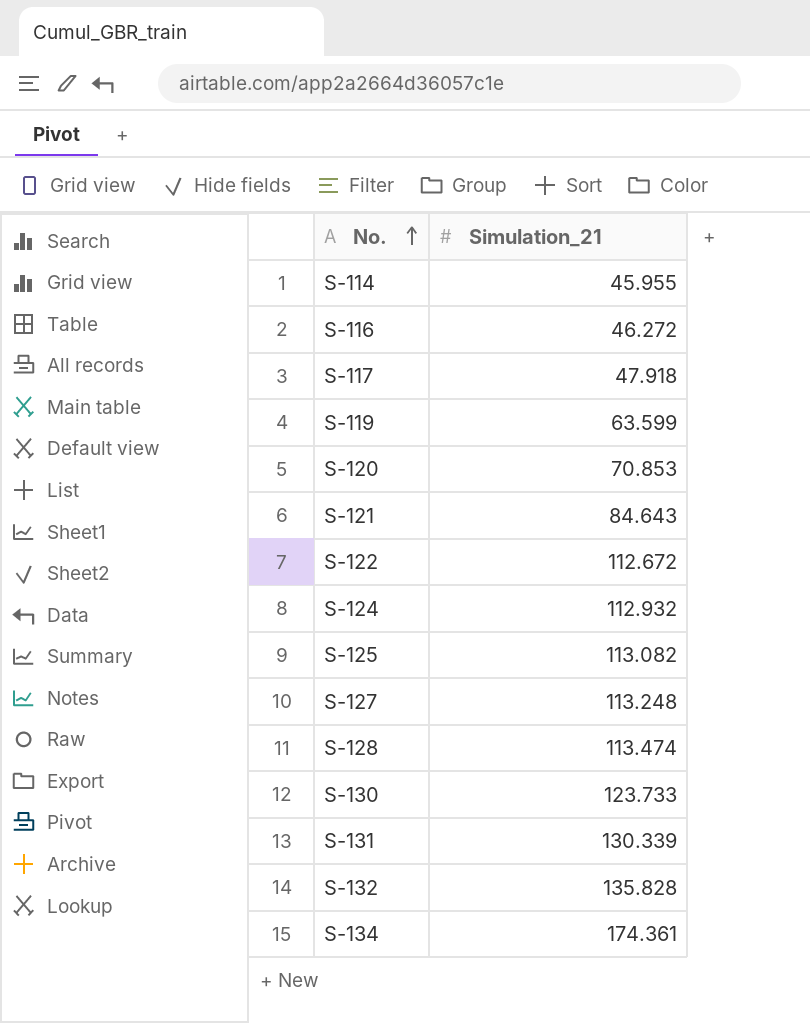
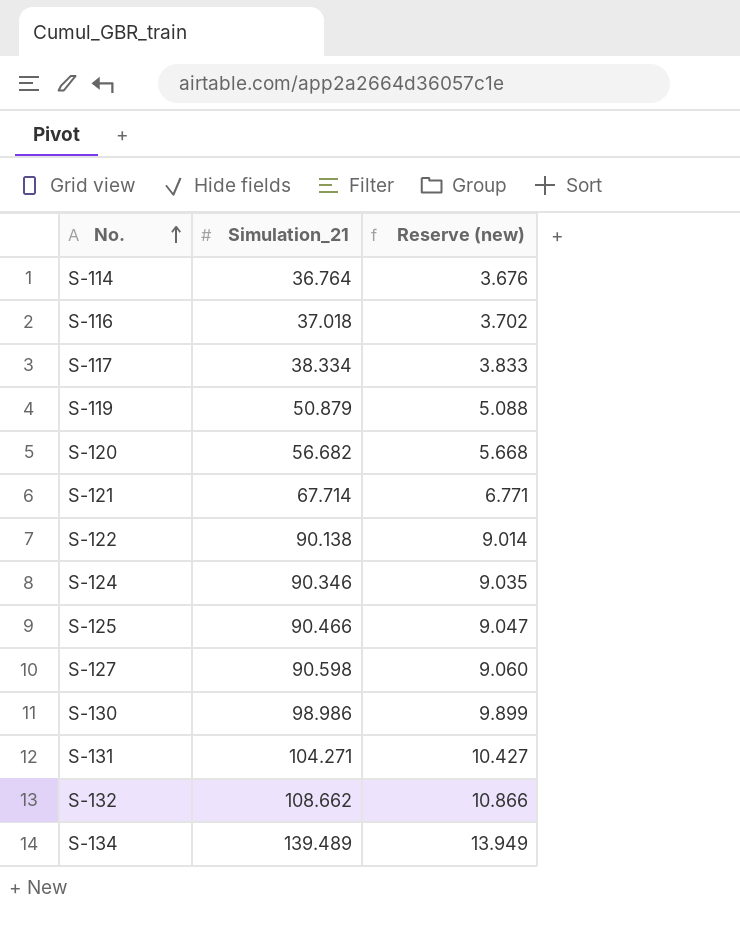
column Reserve (new) | formula: none -> [Simulation_21] * 0.1
row S-128: 113.474 -> none
S-114 | Simulation_21: 45.955 -> 36.764
S-116 | Simulation_21: 46.272 -> 37.018
S-117 | Simulation_21: 47.918 -> 38.334
S-119 | Simulation_21: 63.599 -> 50.879
S-120 | Simulation_21: 70.853 -> 56.682
S-121 | Simulation_21: 84.643 -> 67.714
S-122 | Simulation_21: 112.672 -> 90.138
S-124 | Simulation_21: 112.932 -> 90.346
S-125 | Simulation_21: 113.082 -> 90.466
S-127 | Simulation_21: 113.248 -> 90.598
S-130 | Simulation_21: 123.733 -> 98.986
S-131 | Simulation_21: 130.339 -> 104.271
S-132 | Simulation_21: 135.828 -> 108.662
S-134 | Simulation_21: 174.361 -> 139.489

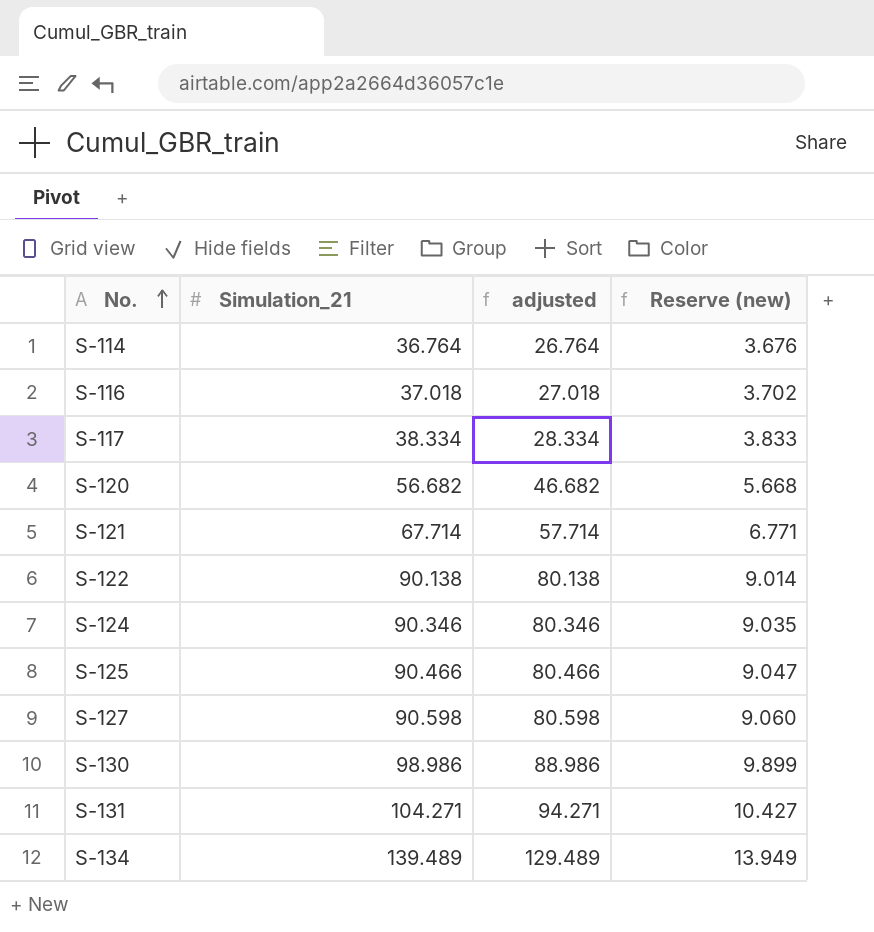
column adjusted | formula: none -> [Simulation_21] - 10
row S-119: 50.879 | 5.088 -> none
row S-132: 108.662 | 10.866 -> none

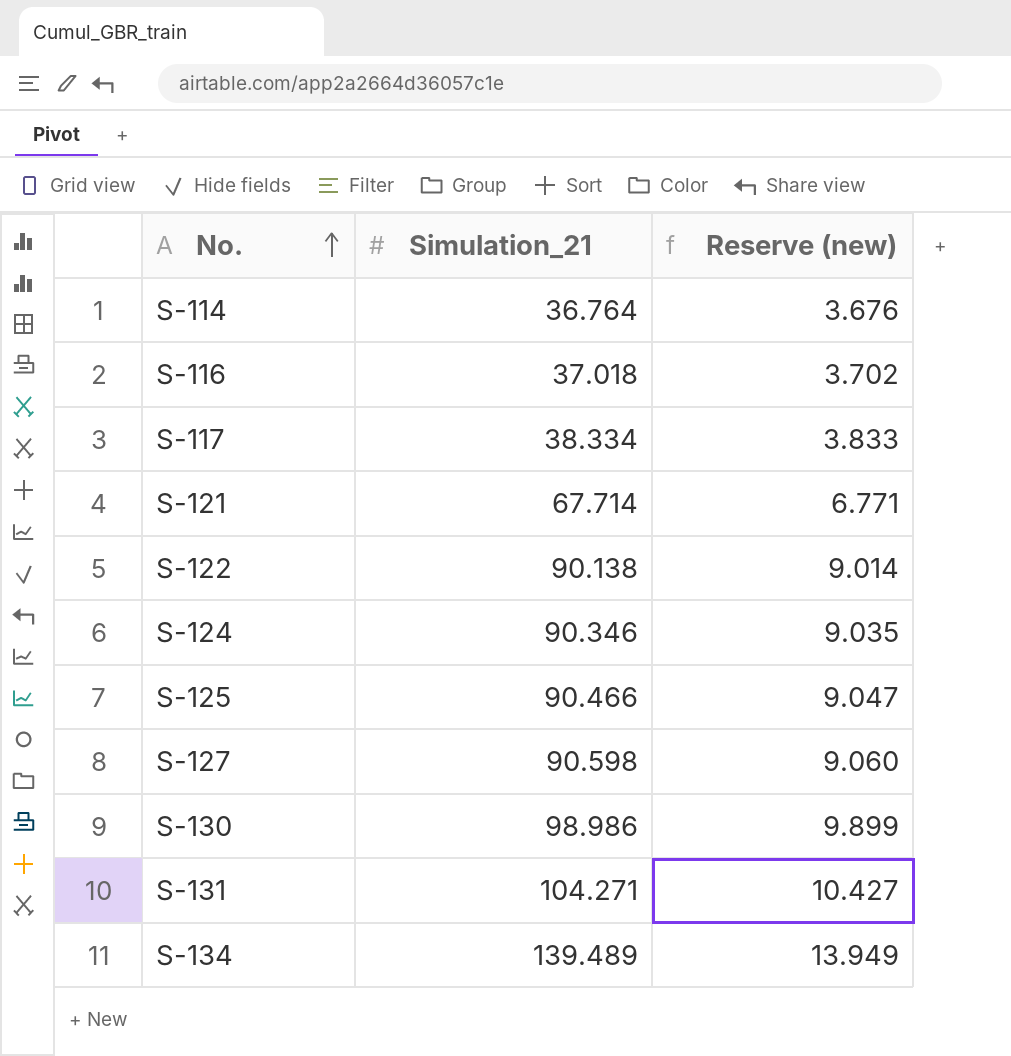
column adjusted | formula: [Simulation_21] - 10 -> none
row S-120: 56.682 | 46.682 | 5.668 -> none

